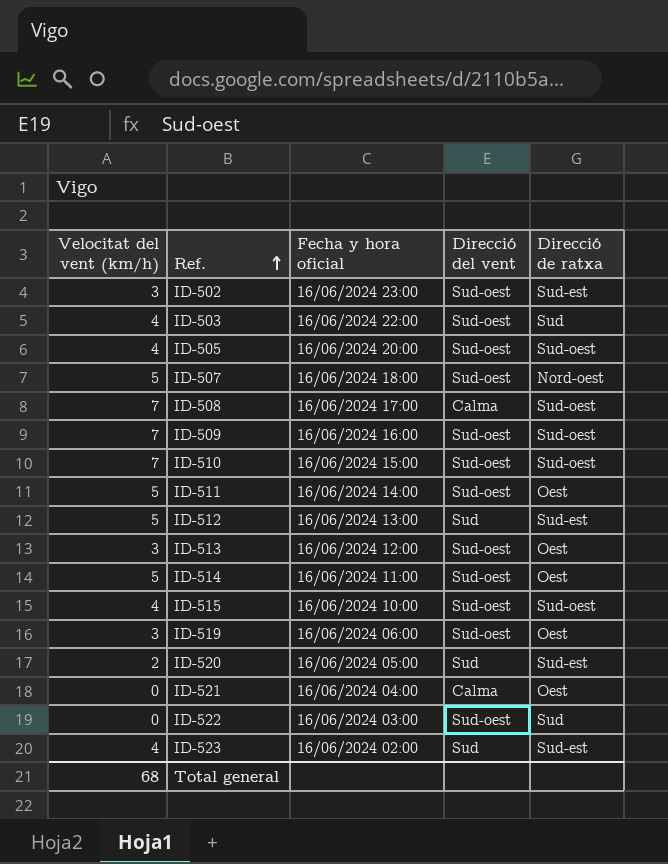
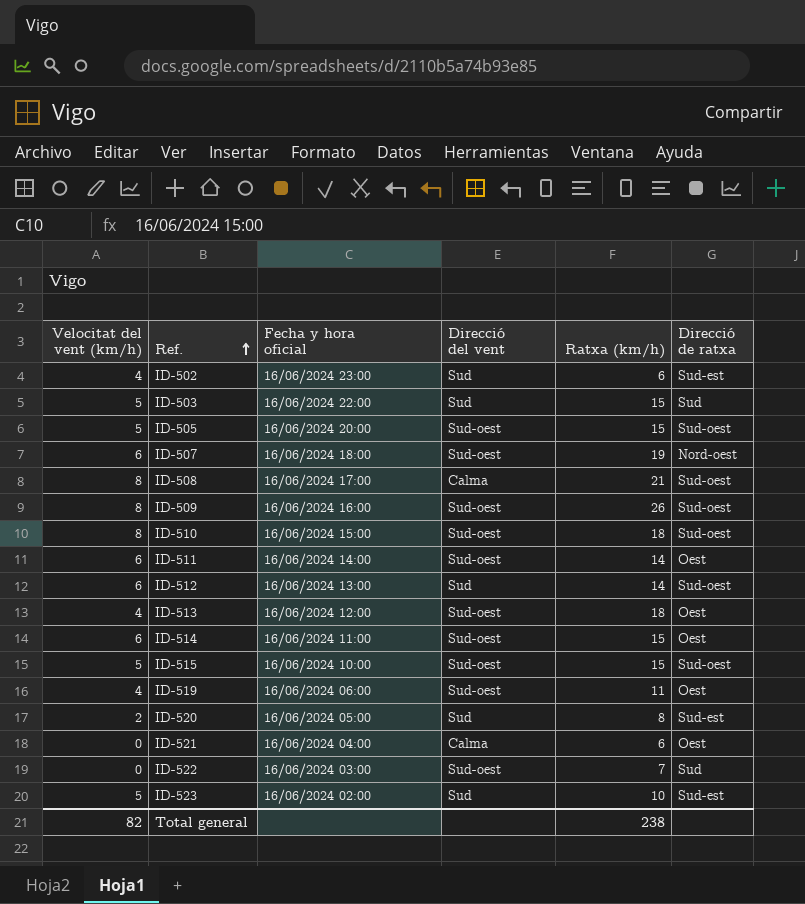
column Ratxa (km/h) | position: none -> 5
ID-502 | Velocitat del vent (km/h): 3 -> 4
ID-502 | Direcció del vent: Sud-oest -> Sud
ID-503 | Velocitat del vent (km/h): 4 -> 5
ID-503 | Direcció del vent: Sud-oest -> Sud
ID-505 | Velocitat del vent (km/h): 4 -> 5
ID-507 | Velocitat del vent (km/h): 5 -> 6
ID-508 | Velocitat del vent (km/h): 7 -> 8
ID-509 | Velocitat del vent (km/h): 7 -> 8
ID-510 | Velocitat del vent (km/h): 7 -> 8
ID-511 | Velocitat del vent (km/h): 5 -> 6
ID-512 | Velocitat del vent (km/h): 5 -> 6
ID-512 | Direcció de ratxa: Sud-est -> Sud-oest
ID-513 | Velocitat del vent (km/h): 3 -> 4
ID-514 | Velocitat del vent (km/h): 5 -> 6
ID-515 | Velocitat del vent (km/h): 4 -> 5
ID-519 | Velocitat del vent (km/h): 3 -> 4
ID-523 | Velocitat del vent (km/h): 4 -> 5
Total general | Velocitat del vent (km/h): 68 -> 82

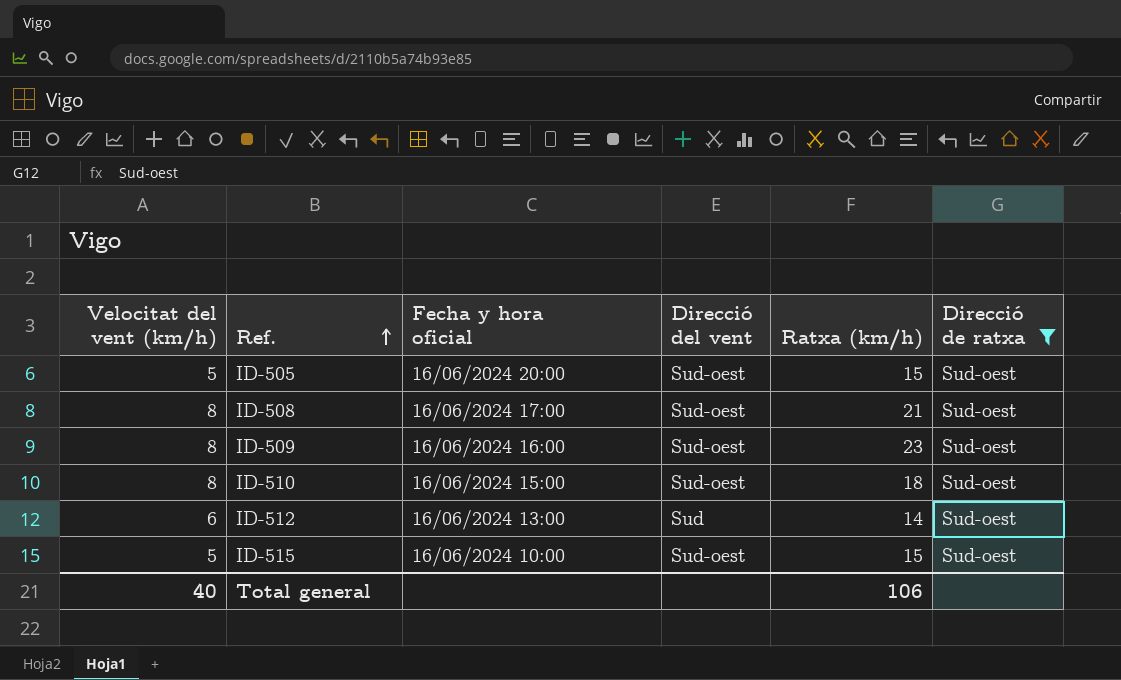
filter: none -> Direcció de ratxa = Sud-oest
ID-508 | Direcció del vent: Calma -> Sud-oest
ID-509 | Ratxa (km/h): 26 -> 23
Total general | Velocitat del vent (km/h): 82 -> 40
Total general | Ratxa (km/h): 238 -> 106

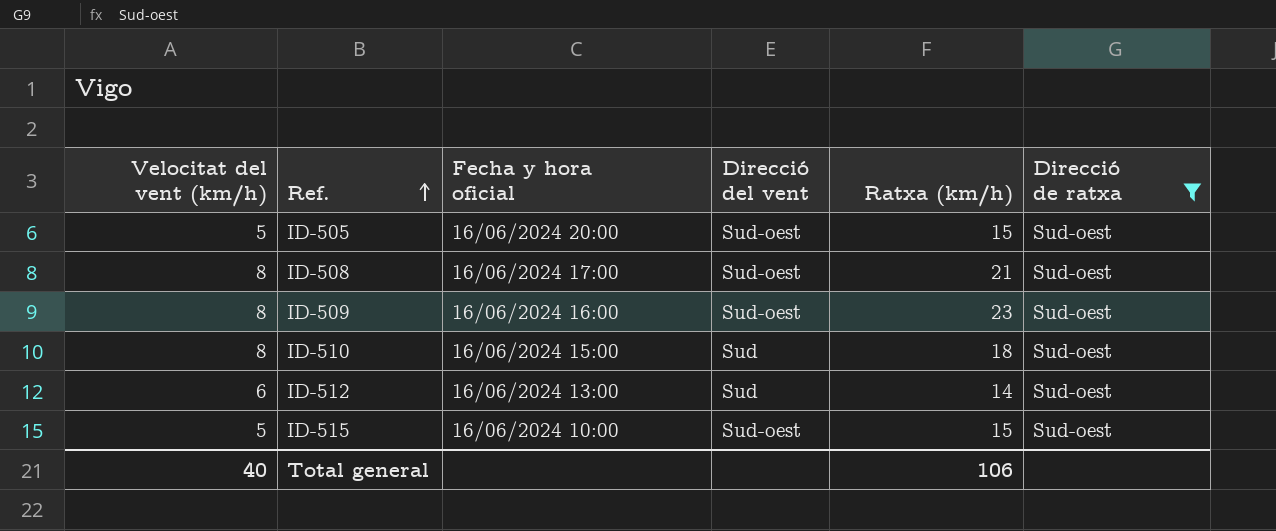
ID-510 | Direcció del vent: Sud-oest -> Sud

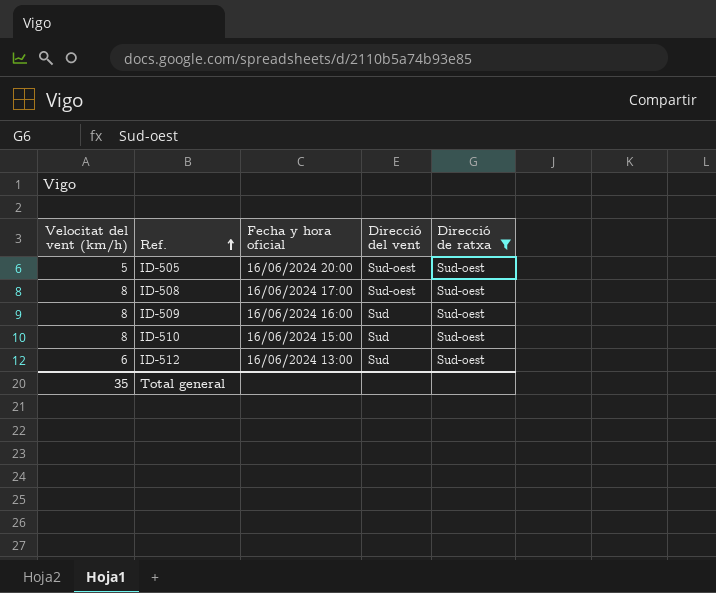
column Ratxa (km/h) | position: 5 -> none
row ID-515: 5 | 16/06/2024 10:00 | Sud-oest | 15 | Sud-oest -> none
ID-509 | Direcció del vent: Sud-oest -> Sud
Total general | Velocitat del vent (km/h): 40 -> 35

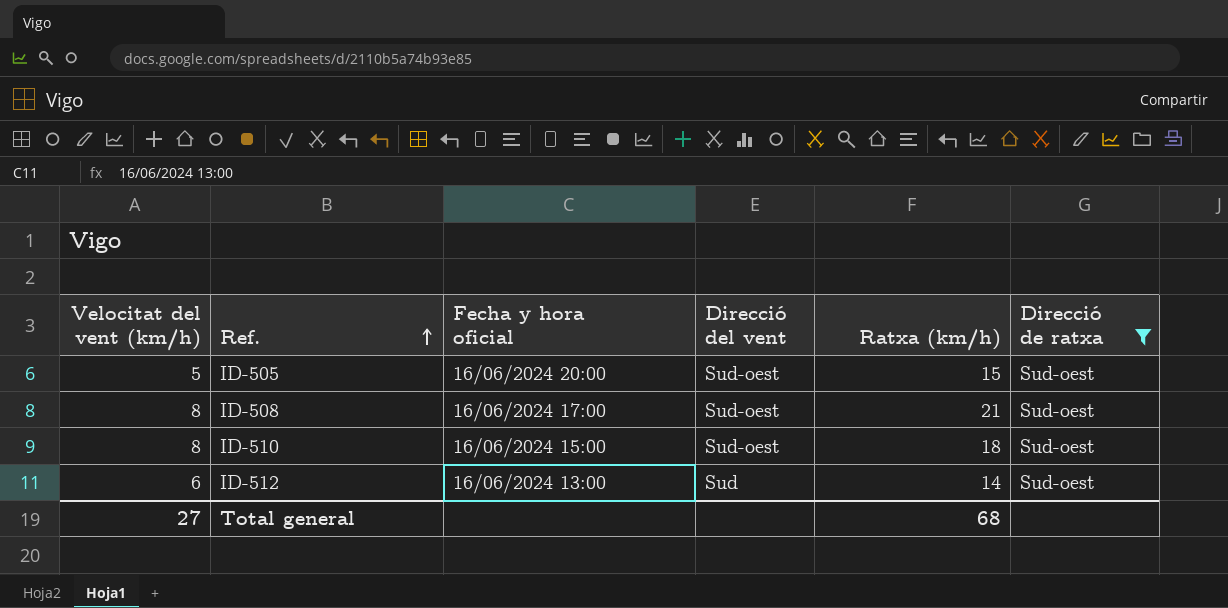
column Ratxa (km/h) | position: none -> 5
row ID-509: 8 | 16/06/2024 16:00 | Sud | Sud-oest -> none
ID-510 | Direcció del vent: Sud -> Sud-oest
Total general | Velocitat del vent (km/h): 35 -> 27

